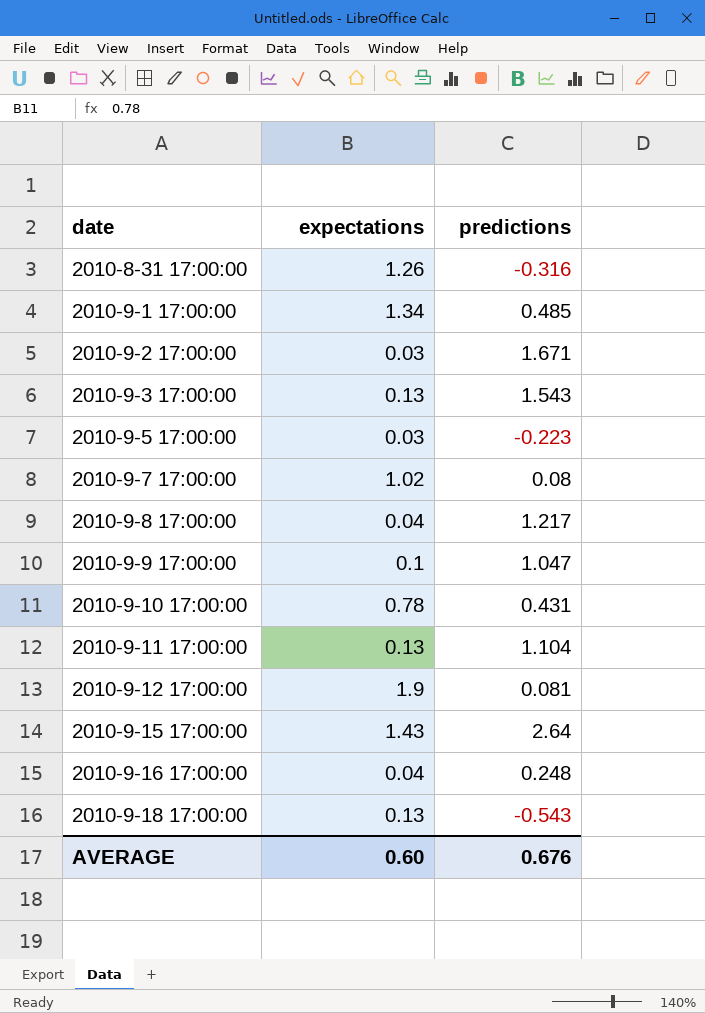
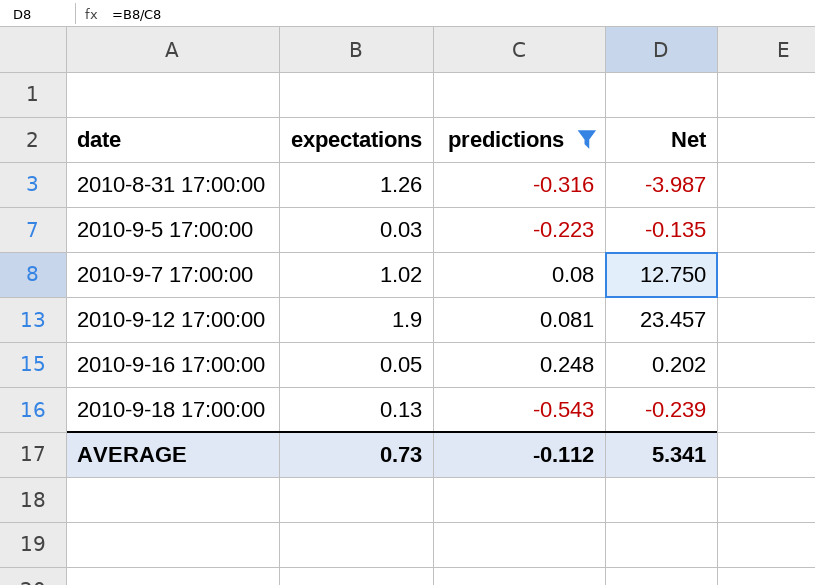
filter: none -> predictions <= 0.248
column Net | formula: none -> [expectations] / [predictions]
2010-9-16 17:00:00 | expectations: 0.04 -> 0.05
AVERAGE | expectations: 0.60 -> 0.73
AVERAGE | predictions: 0.676 -> -0.112

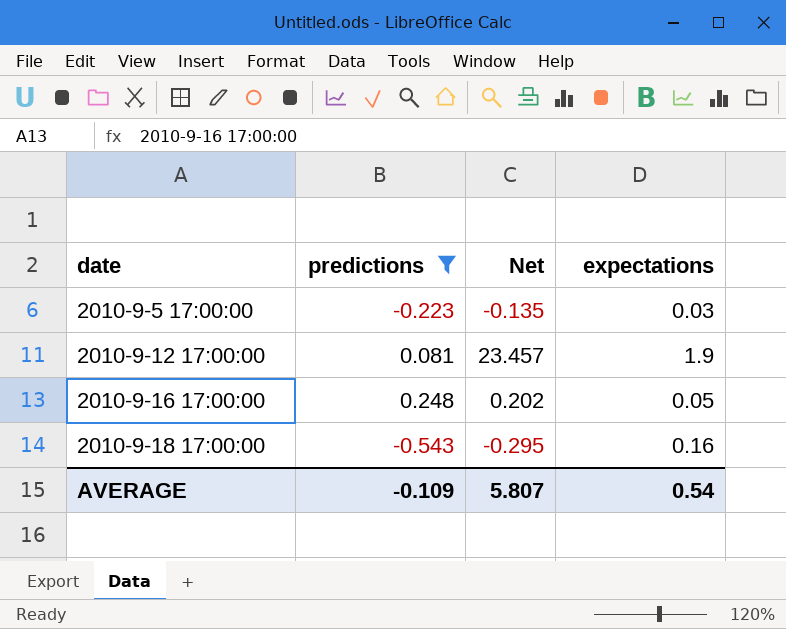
column expectations | position: 2 -> 4
row 2010-8-31 17:00:00: 1.26 | -0.316 | -3.987 -> none
row 2010-9-7 17:00:00: 1.02 | 0.08 | 12.750 -> none
2010-9-18 17:00:00 | Net: -0.239 -> -0.295
2010-9-18 17:00:00 | expectations: 0.13 -> 0.16
AVERAGE | predictions: -0.112 -> -0.109
AVERAGE | Net: 5.341 -> 5.807
AVERAGE | expectations: 0.73 -> 0.54

